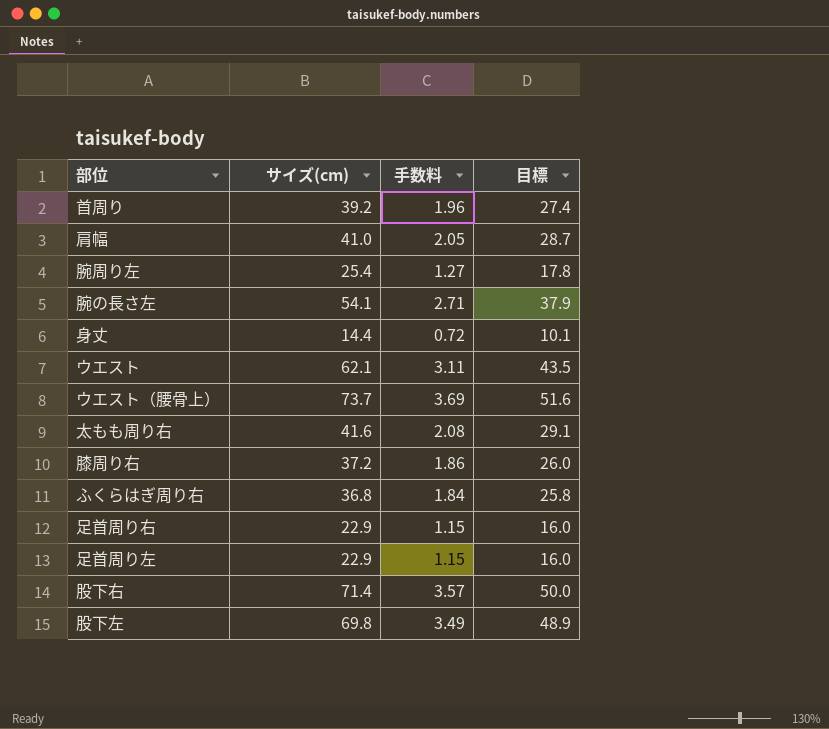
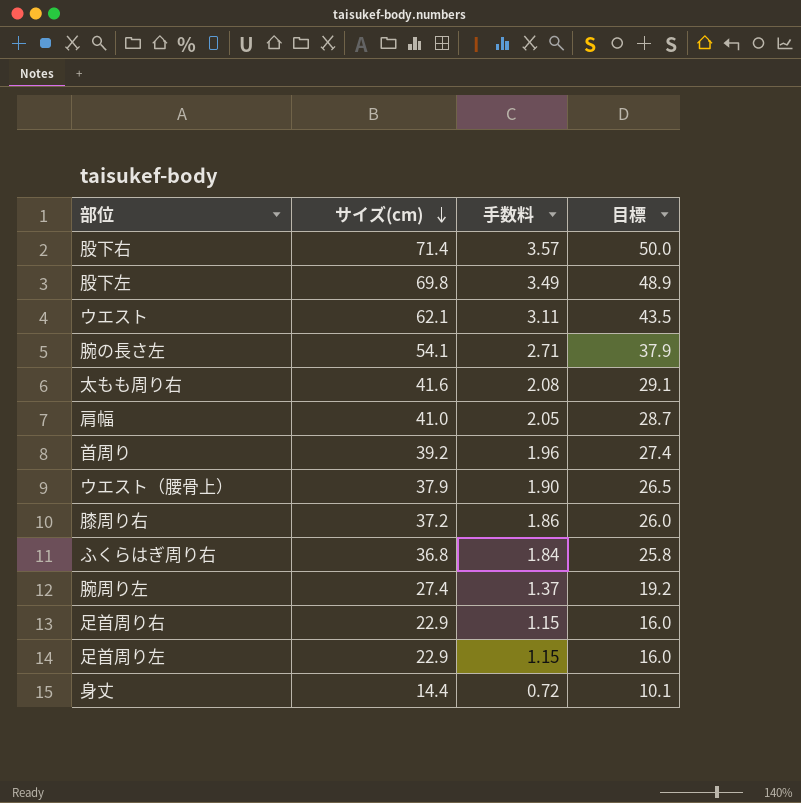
row order: none -> サイズ(cm) descending
ウエスト（腰骨上） | サイズ(cm): 73.7 -> 37.9
ウエスト（腰骨上） | 手数料: 3.69 -> 1.90
ウエスト（腰骨上） | 目標: 51.6 -> 26.5
腕周り左 | サイズ(cm): 25.4 -> 27.4
腕周り左 | 手数料: 1.27 -> 1.37
腕周り左 | 目標: 17.8 -> 19.2

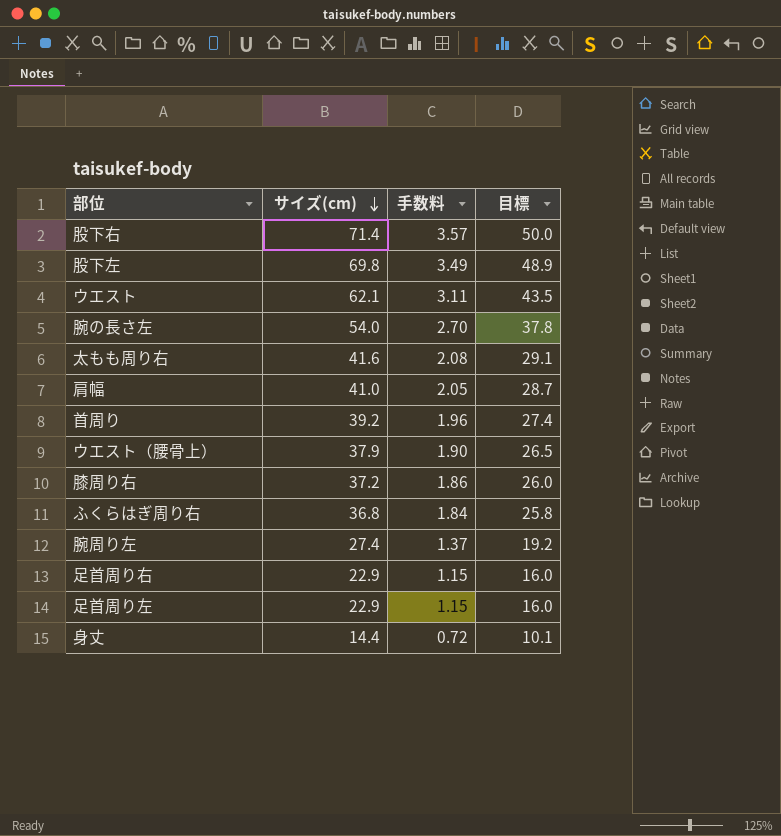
腕の長さ左 | サイズ(cm): 54.1 -> 54.0
腕の長さ左 | 手数料: 2.71 -> 2.70
腕の長さ左 | 目標: 37.9 -> 37.8

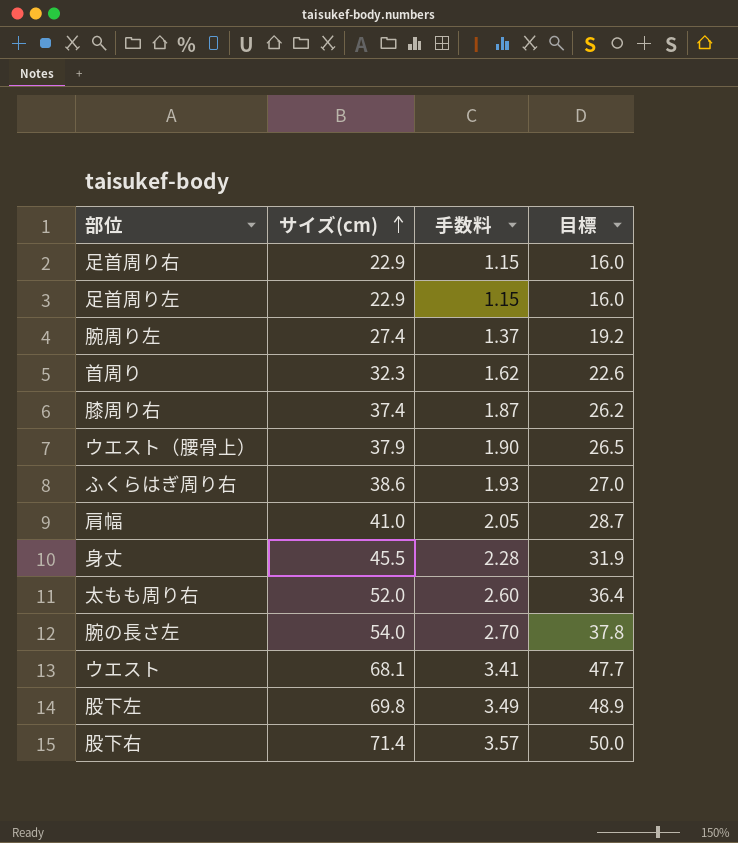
row order: サイズ(cm) descending -> サイズ(cm) ascending
首周り | サイズ(cm): 39.2 -> 32.3
首周り | 手数料: 1.96 -> 1.62
首周り | 目標: 27.4 -> 22.6
膝周り右 | サイズ(cm): 37.2 -> 37.4
膝周り右 | 手数料: 1.86 -> 1.87
膝周り右 | 目標: 26.0 -> 26.2
ふくらはぎ周り右 | サイズ(cm): 36.8 -> 38.6
ふくらはぎ周り右 | 手数料: 1.84 -> 1.93
ふくらはぎ周り右 | 目標: 25.8 -> 27.0
身丈 | サイズ(cm): 14.4 -> 45.5
身丈 | 手数料: 0.72 -> 2.28
身丈 | 目標: 10.1 -> 31.9
太もも周り右 | サイズ(cm): 41.6 -> 52.0
太もも周り右 | 手数料: 2.08 -> 2.60
太もも周り右 | 目標: 29.1 -> 36.4
ウエスト | サイズ(cm): 62.1 -> 68.1
ウエスト | 手数料: 3.11 -> 3.41
ウエスト | 目標: 43.5 -> 47.7

